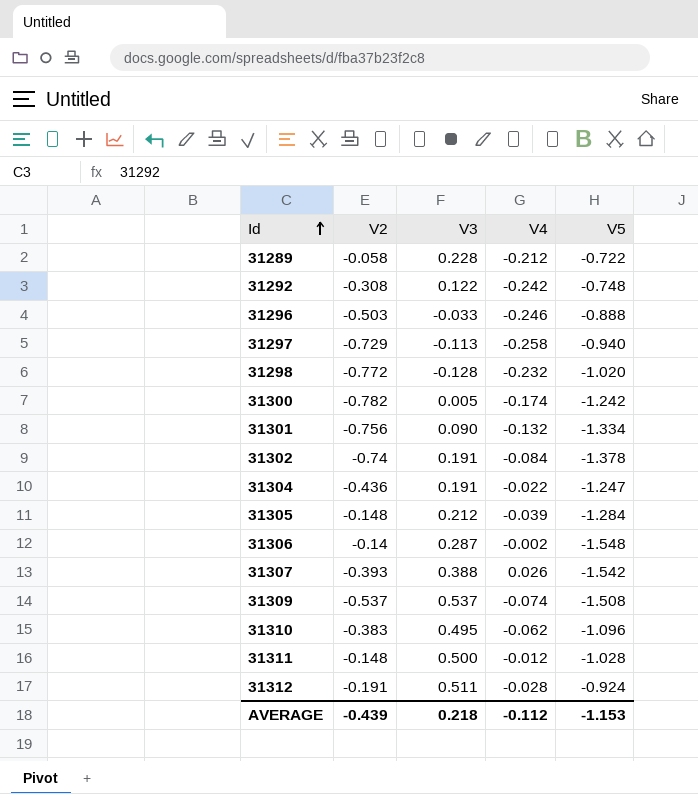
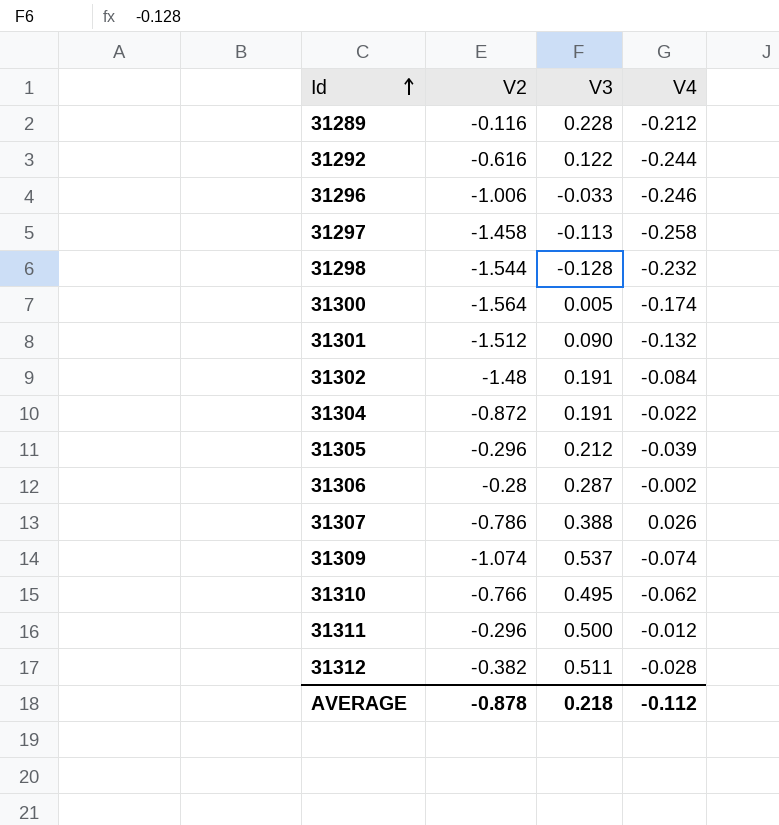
column V5 | position: 5 -> none
31289 | V2: -0.058 -> -0.116
31292 | V2: -0.308 -> -0.616
31292 | V4: -0.242 -> -0.244
31296 | V2: -0.503 -> -1.006
31297 | V2: -0.729 -> -1.458
31298 | V2: -0.772 -> -1.544
31300 | V2: -0.782 -> -1.564
31301 | V2: -0.756 -> -1.512
31302 | V2: -0.74 -> -1.48
31304 | V2: -0.436 -> -0.872
31305 | V2: -0.148 -> -0.296
31306 | V2: -0.14 -> -0.28
31307 | V2: -0.393 -> -0.786
31309 | V2: -0.537 -> -1.074
31310 | V2: -0.383 -> -0.766
31311 | V2: -0.148 -> -0.296
31312 | V2: -0.191 -> -0.382
AVERAGE | V2: -0.439 -> -0.878

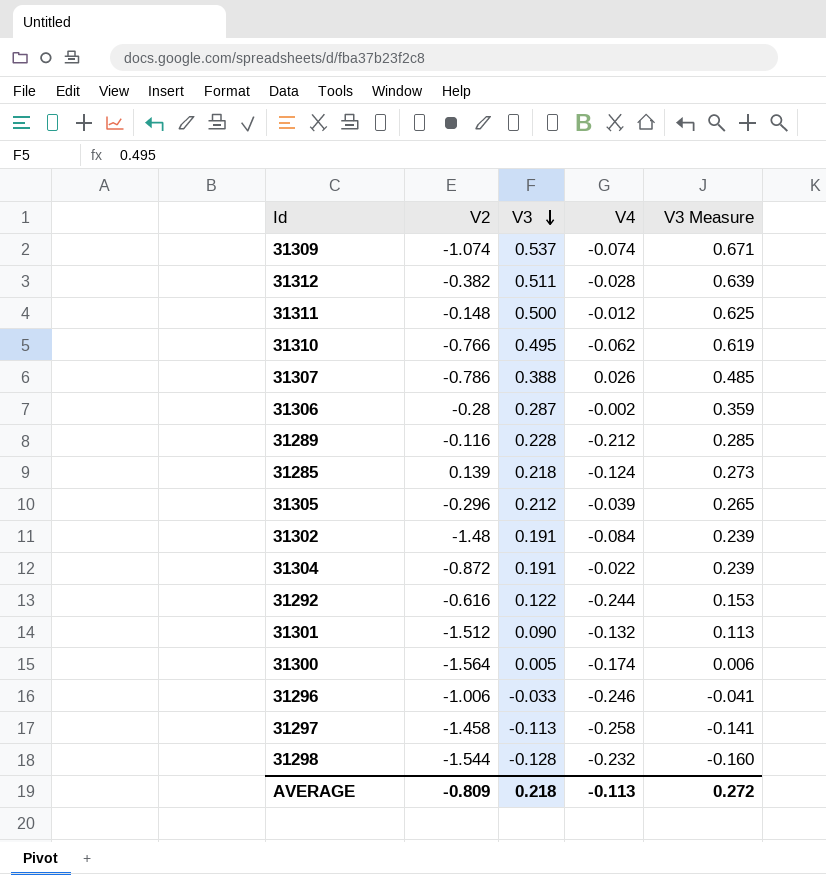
row order: Id ascending -> V3 descending
column V3 Measure | formula: none -> [V3] * 1.25
31311 | V2: -0.296 -> -0.148
row 31285: none -> 0.139 | 0.218 | -0.124 | 0.273
AVERAGE | V2: -0.878 -> -0.809
AVERAGE | V4: -0.112 -> -0.113

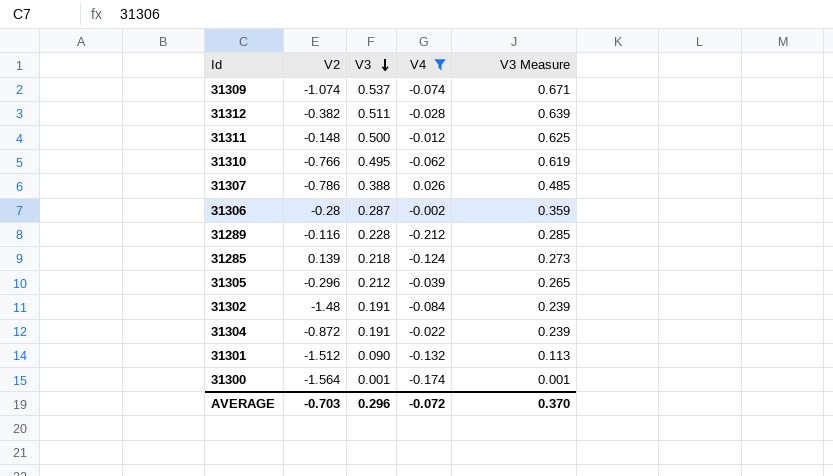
filter: none -> V4 >= -0.212
31300 | V3: 0.005 -> 0.001
31300 | V3 Measure: 0.006 -> 0.001
AVERAGE | V2: -0.809 -> -0.703
AVERAGE | V3: 0.218 -> 0.296
AVERAGE | V4: -0.113 -> -0.072
AVERAGE | V3 Measure: 0.272 -> 0.370

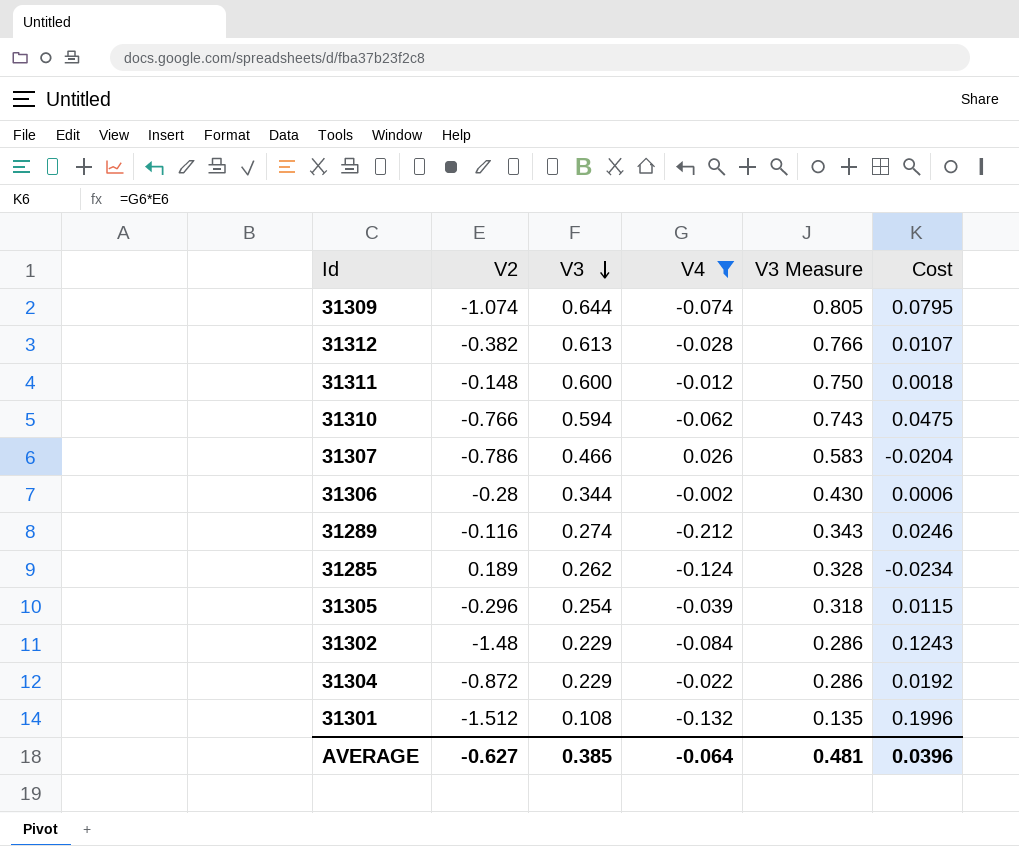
column Cost | formula: none -> [V2] * [V4]
row 31300: -1.564 | 0.001 | -0.174 | 0.001 -> none
31309 | V3: 0.537 -> 0.644
31309 | V3 Measure: 0.671 -> 0.805
31312 | V3: 0.511 -> 0.613
31312 | V3 Measure: 0.639 -> 0.766
31311 | V3: 0.500 -> 0.600
31311 | V3 Measure: 0.625 -> 0.750
31310 | V3: 0.495 -> 0.594
31310 | V3 Measure: 0.619 -> 0.743
31307 | V3: 0.388 -> 0.466
31307 | V3 Measure: 0.485 -> 0.583
31306 | V3: 0.287 -> 0.344
31306 | V3 Measure: 0.359 -> 0.430
31289 | V3: 0.228 -> 0.274
31289 | V3 Measure: 0.285 -> 0.343
31285 | V2: 0.139 -> 0.189
31285 | V3: 0.218 -> 0.262
31285 | V3 Measure: 0.273 -> 0.328
31305 | V3: 0.212 -> 0.254
31305 | V3 Measure: 0.265 -> 0.318
31302 | V3: 0.191 -> 0.229
31302 | V3 Measure: 0.239 -> 0.286
31304 | V3: 0.191 -> 0.229
31304 | V3 Measure: 0.239 -> 0.286
31301 | V3: 0.090 -> 0.108
31301 | V3 Measure: 0.113 -> 0.135
AVERAGE | V2: -0.703 -> -0.627
AVERAGE | V3: 0.296 -> 0.385
AVERAGE | V4: -0.072 -> -0.064
AVERAGE | V3 Measure: 0.370 -> 0.481

